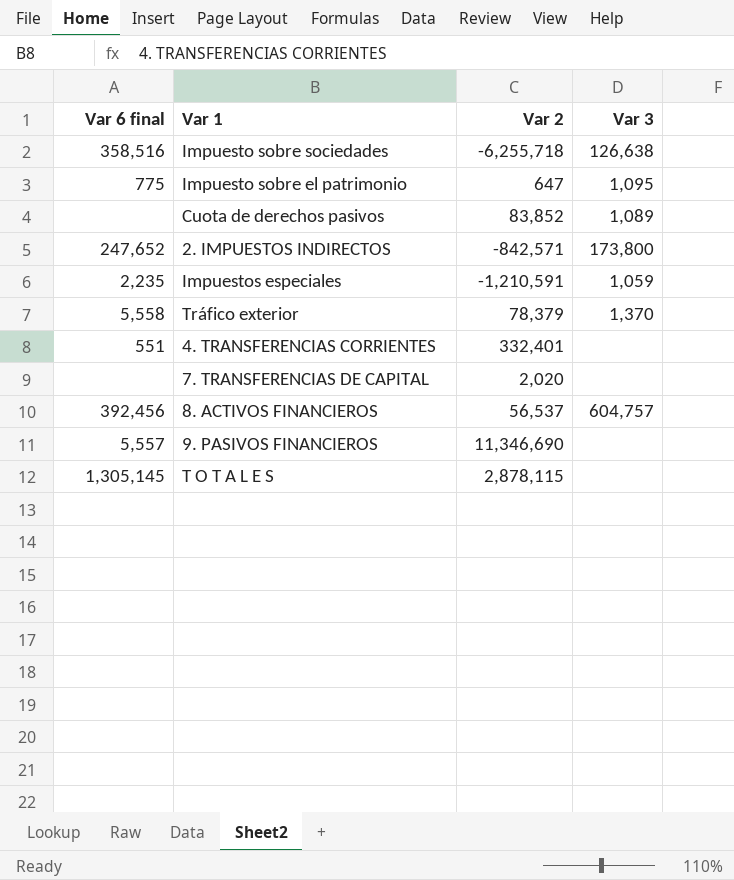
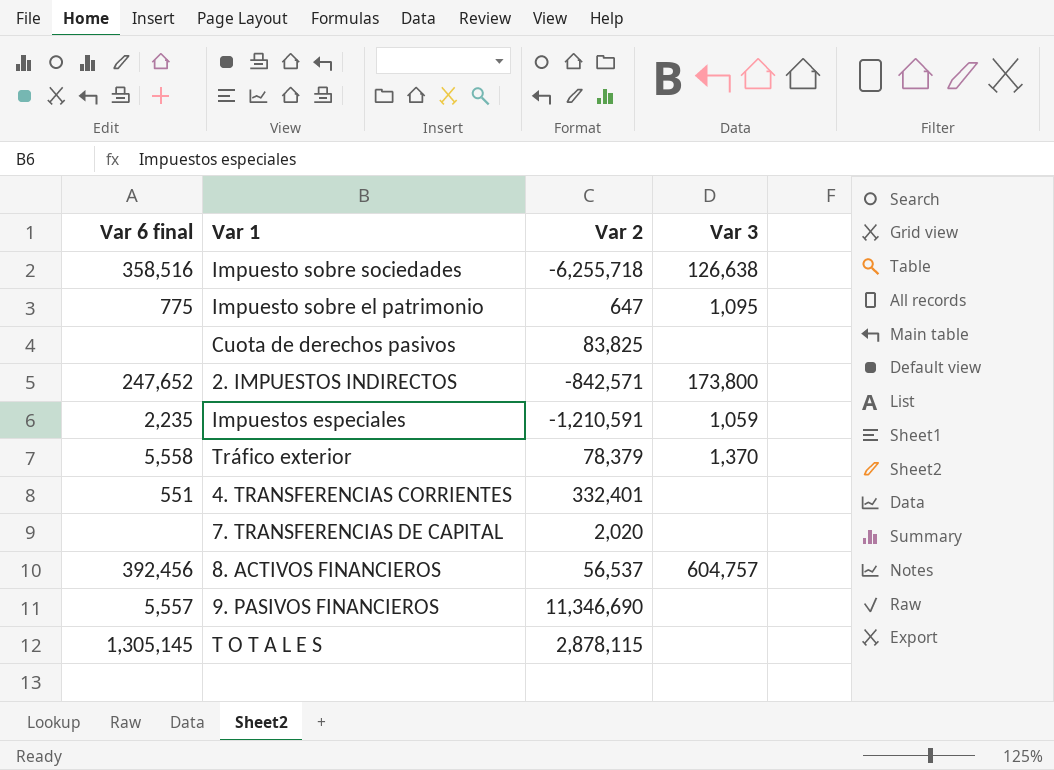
Cuota de derechos pasivos | Var 2: 83,852 -> 83,825
Cuota de derechos pasivos | Var 3: 1,089 -> none

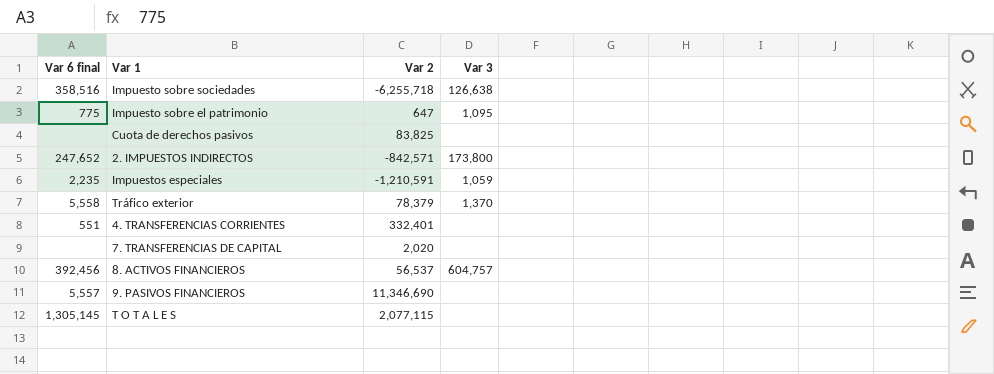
T O T A L E S | Var 2: 2,878,115 -> 2,077,115

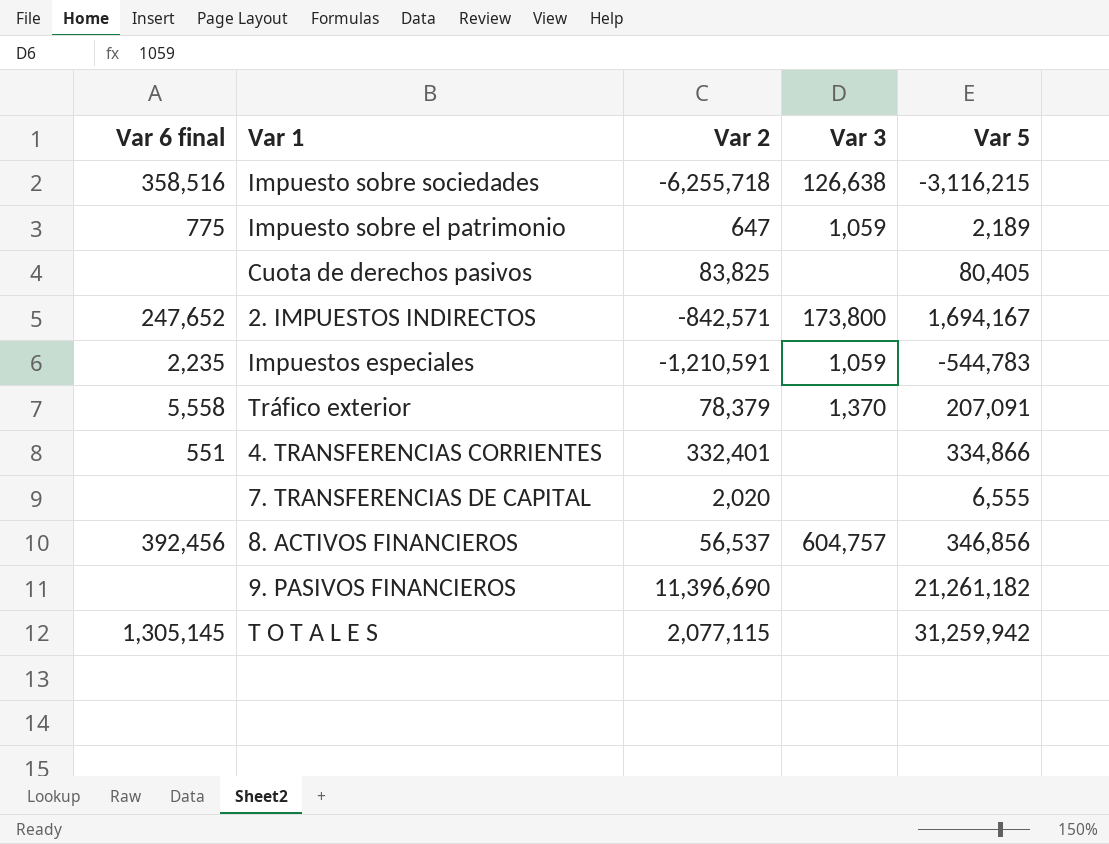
column Var 5 | position: none -> 5
Impuesto sobre el patrimonio | Var 3: 1,095 -> 1,059
9. PASIVOS FINANCIEROS | Var 6 final: 5,557 -> none
9. PASIVOS FINANCIEROS | Var 2: 11,346,690 -> 11,396,690

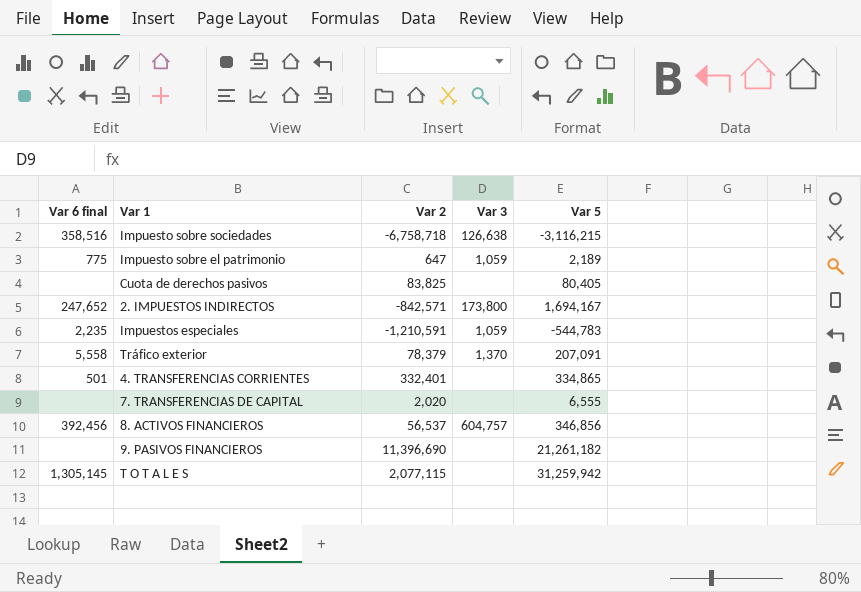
Impuesto sobre sociedades | Var 2: -6,255,718 -> -6,758,718
4. TRANSFERENCIAS CORRIENTES | Var 6 final: 551 -> 501
4. TRANSFERENCIAS CORRIENTES | Var 5: 334,866 -> 334,865

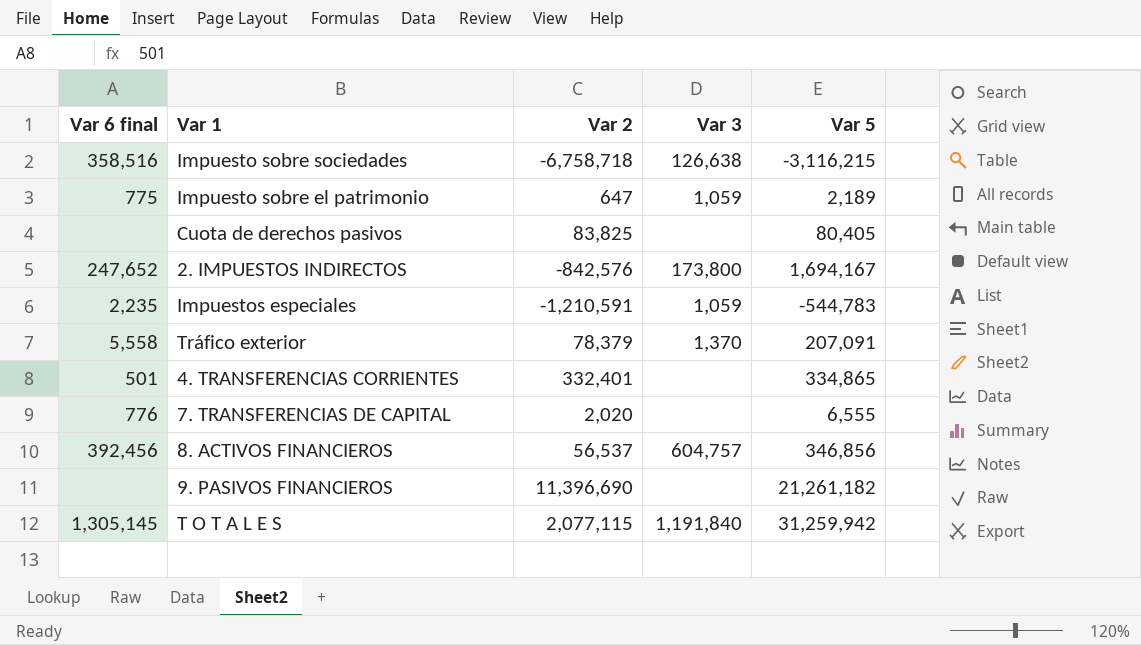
2. IMPUESTOS INDIRECTOS | Var 2: -842,571 -> -842,576
7. TRANSFERENCIAS DE CAPITAL | Var 6 final: none -> 776
T O T A L E S | Var 3: none -> 1,191,840

